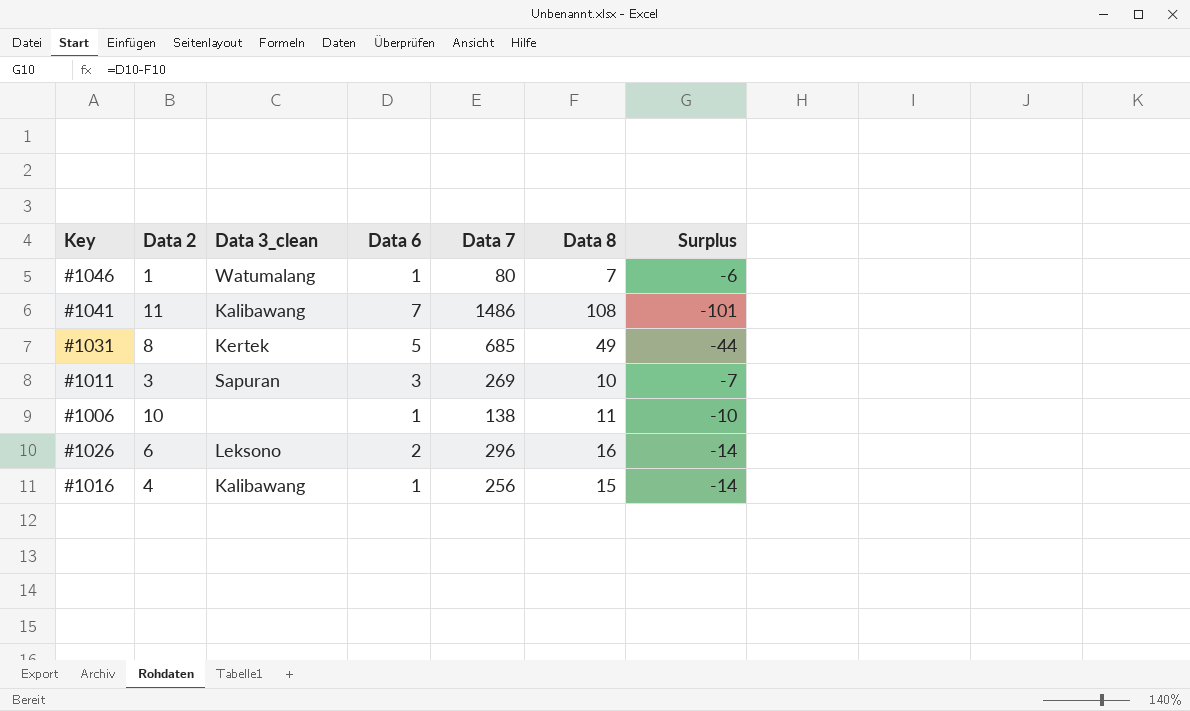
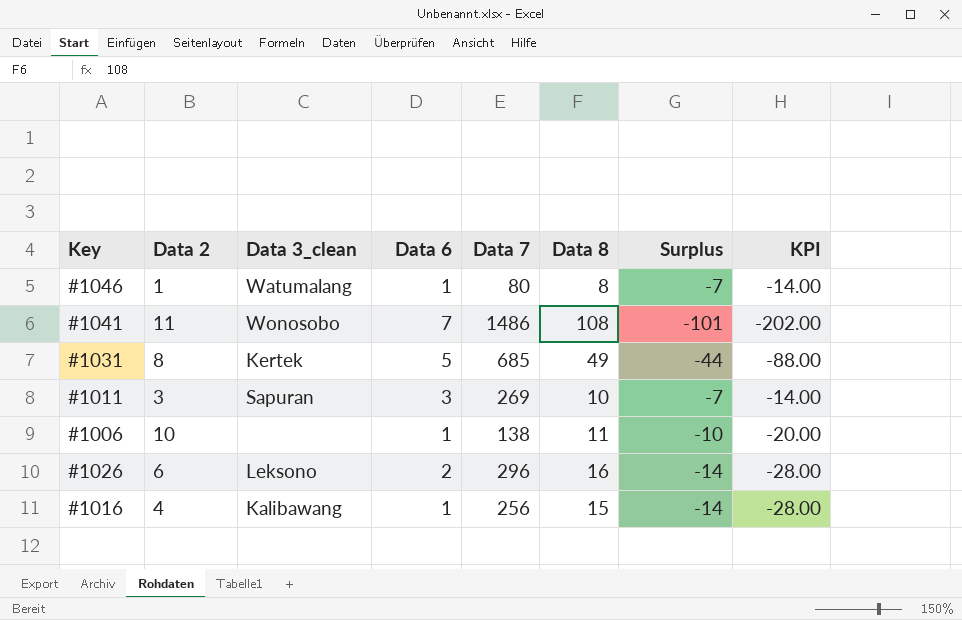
column KPI | formula: none -> [Surplus] * 2
#1046 | Data 8: 7 -> 8
#1046 | Surplus: -6 -> -7
#1041 | Data 3_clean: Kalibawang -> Wonosobo

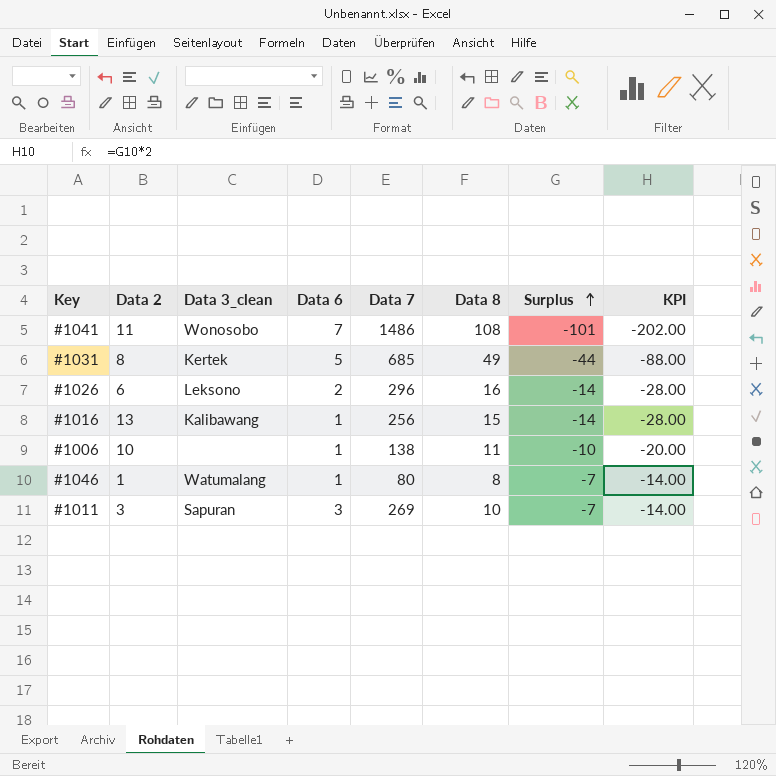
row order: none -> Surplus ascending
#1016 | Data 2: 4 -> 13

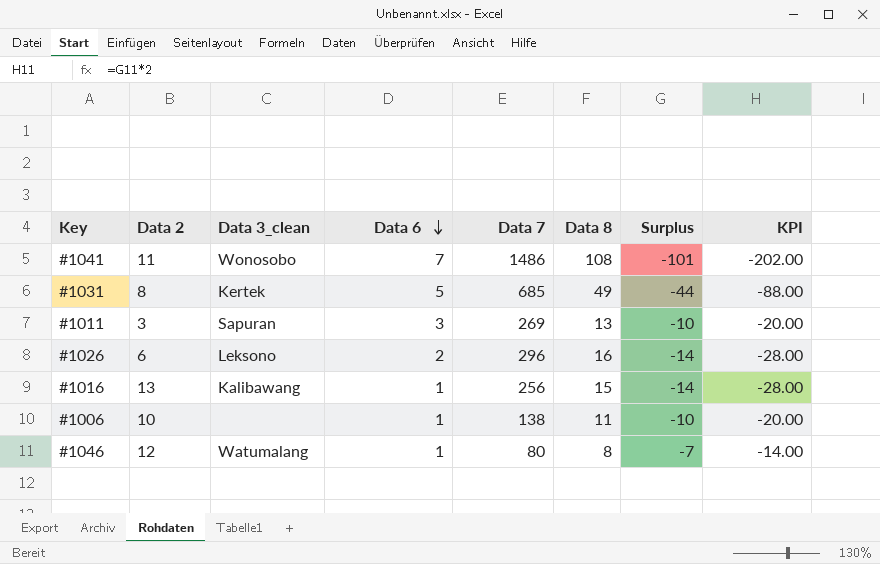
row order: Surplus ascending -> Data 6 descending
#1011 | Data 8: 10 -> 13
#1011 | Surplus: -7 -> -10
#1011 | KPI: -14.00 -> -20.00
#1046 | Data 2: 1 -> 12

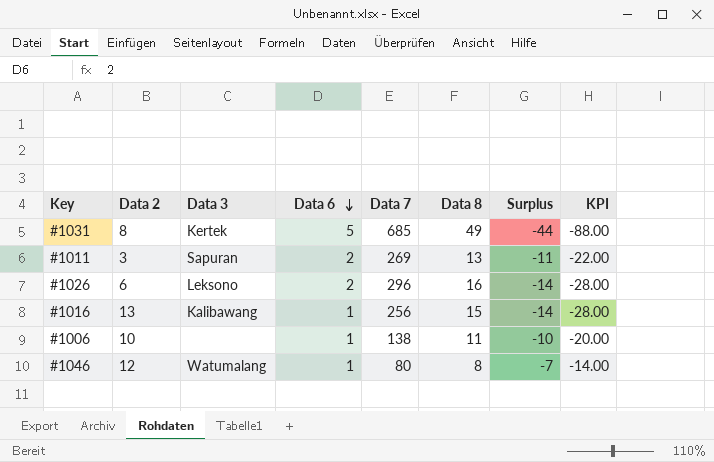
column name: Data 3_clean -> Data 3
row #1041: 11 | Wonosobo | 7 | 1486 | 108 | -101 | -202.00 -> none
#1011 | Data 6: 3 -> 2
#1011 | Surplus: -10 -> -11
#1011 | KPI: -20.00 -> -22.00

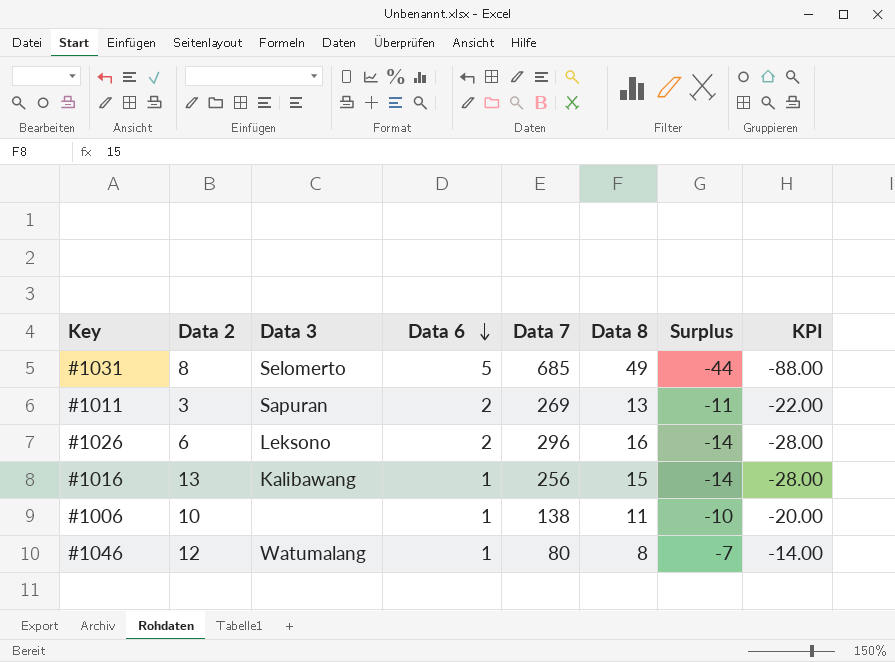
#1031 | Data 3: Kertek -> Selomerto

